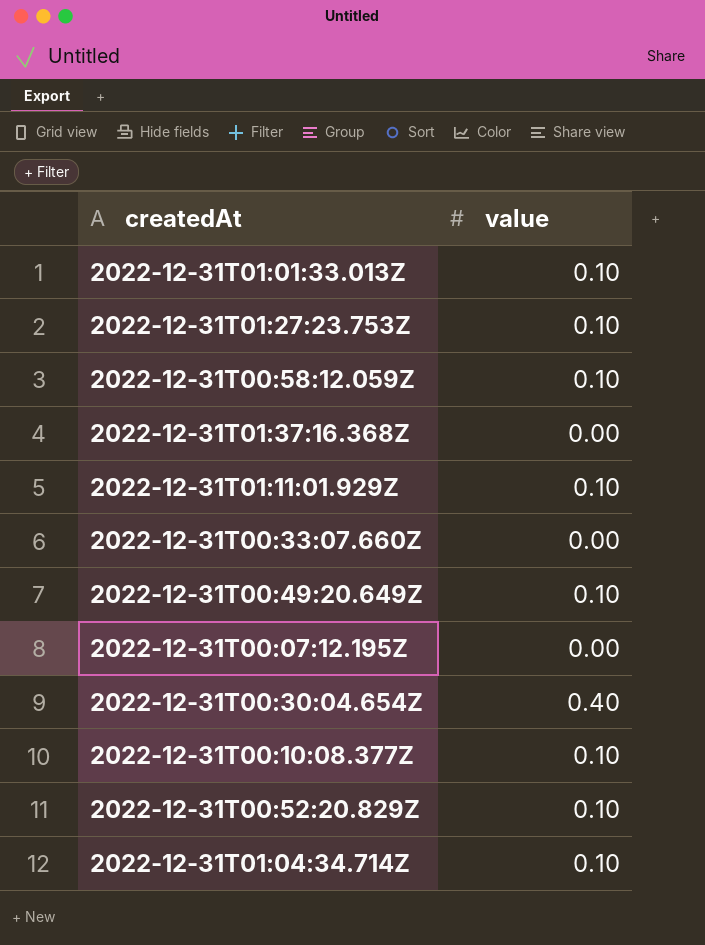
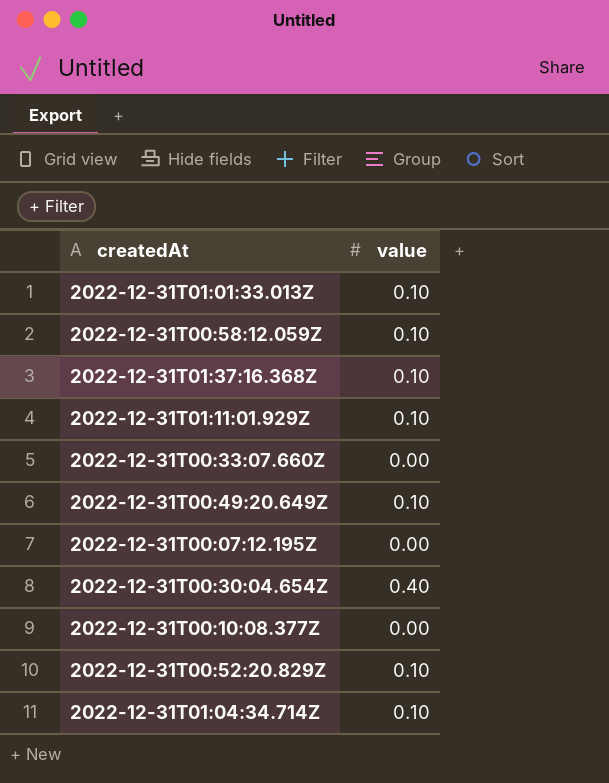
row 2022-12-31T01:27:23.753Z: 0.10 -> none
2022-12-31T01:37:16.368Z | value: 0.00 -> 0.10
2022-12-31T00:10:08.377Z | value: 0.10 -> 0.00

